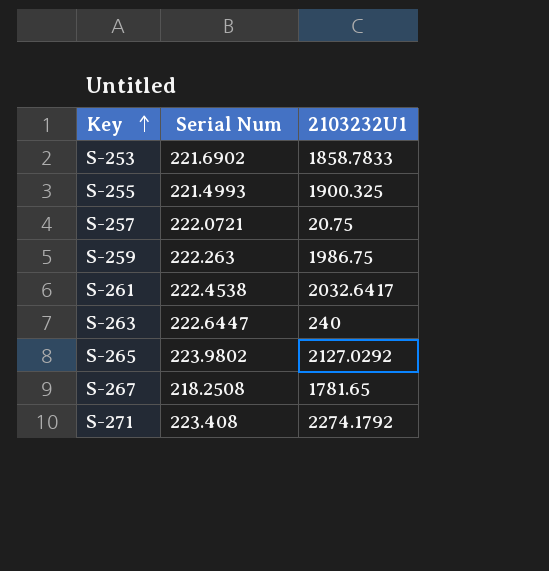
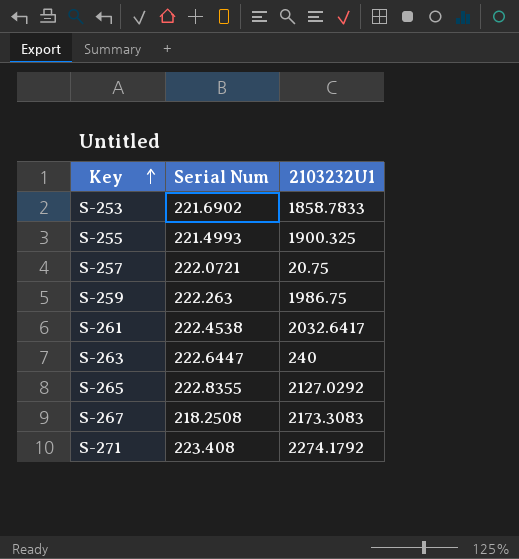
S-265 | Serial Num: 223.9802 -> 222.8355
S-267 | 2103232U1: 1781.65 -> 2173.3083

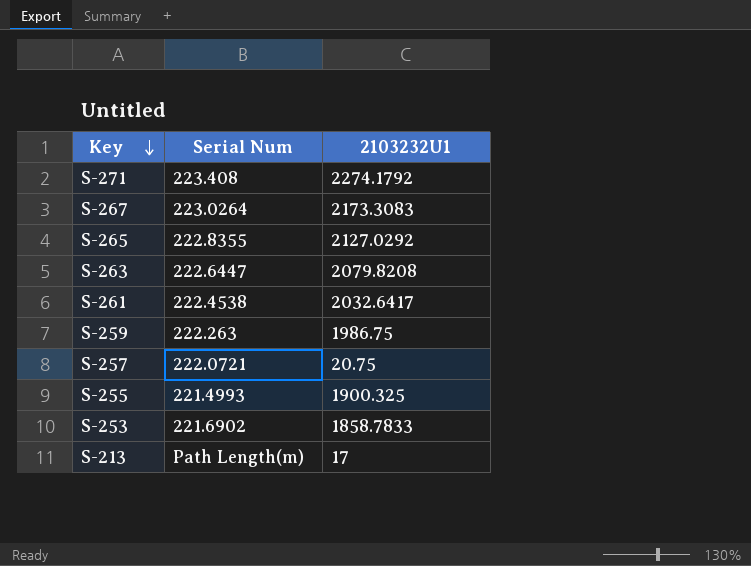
row order: Key ascending -> Key descending
S-267 | Serial Num: 218.2508 -> 223.0264
S-263 | 2103232U1: 240 -> 2079.8208
row S-213: none -> Path Length(m) | 17

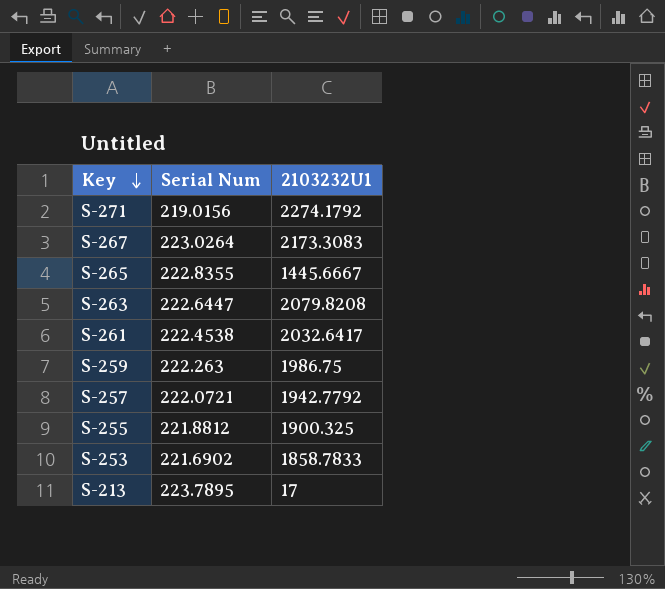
S-271 | Serial Num: 223.408 -> 219.0156
S-265 | 2103232U1: 2127.0292 -> 1445.6667
S-257 | 2103232U1: 20.75 -> 1942.7792
S-255 | Serial Num: 221.4993 -> 221.8812
S-213 | Serial Num: Path Length(m) -> 223.7895

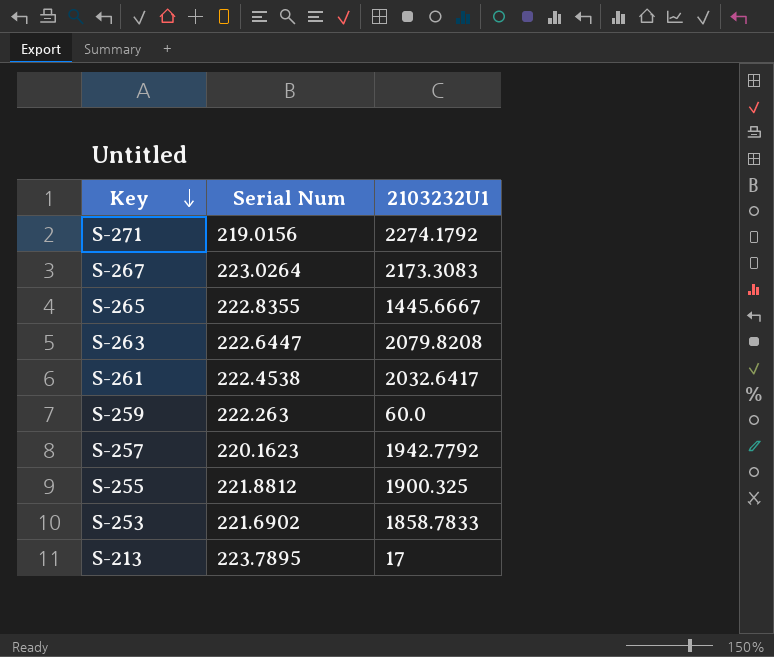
S-259 | 2103232U1: 1986.75 -> 60.0
S-257 | Serial Num: 222.0721 -> 220.1623

